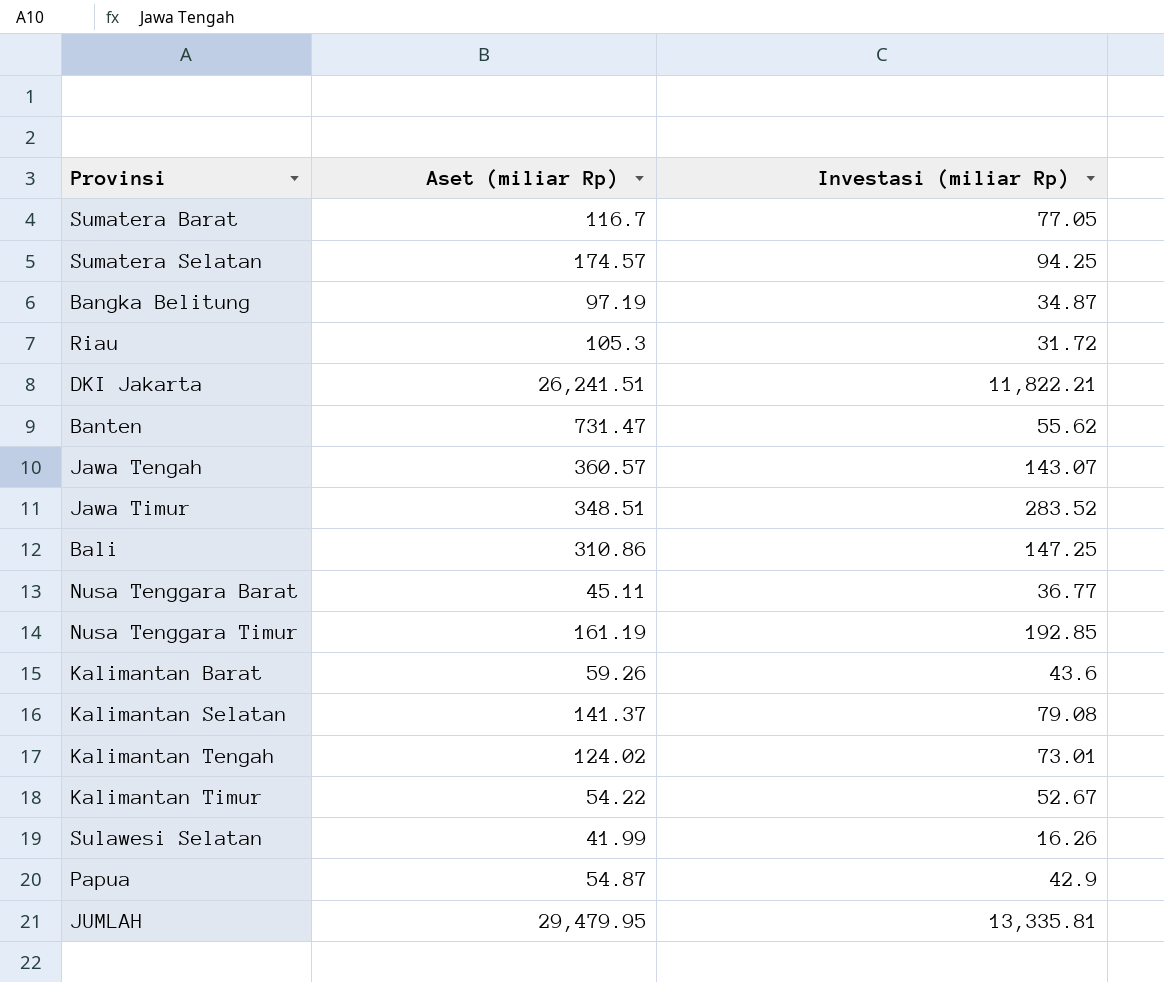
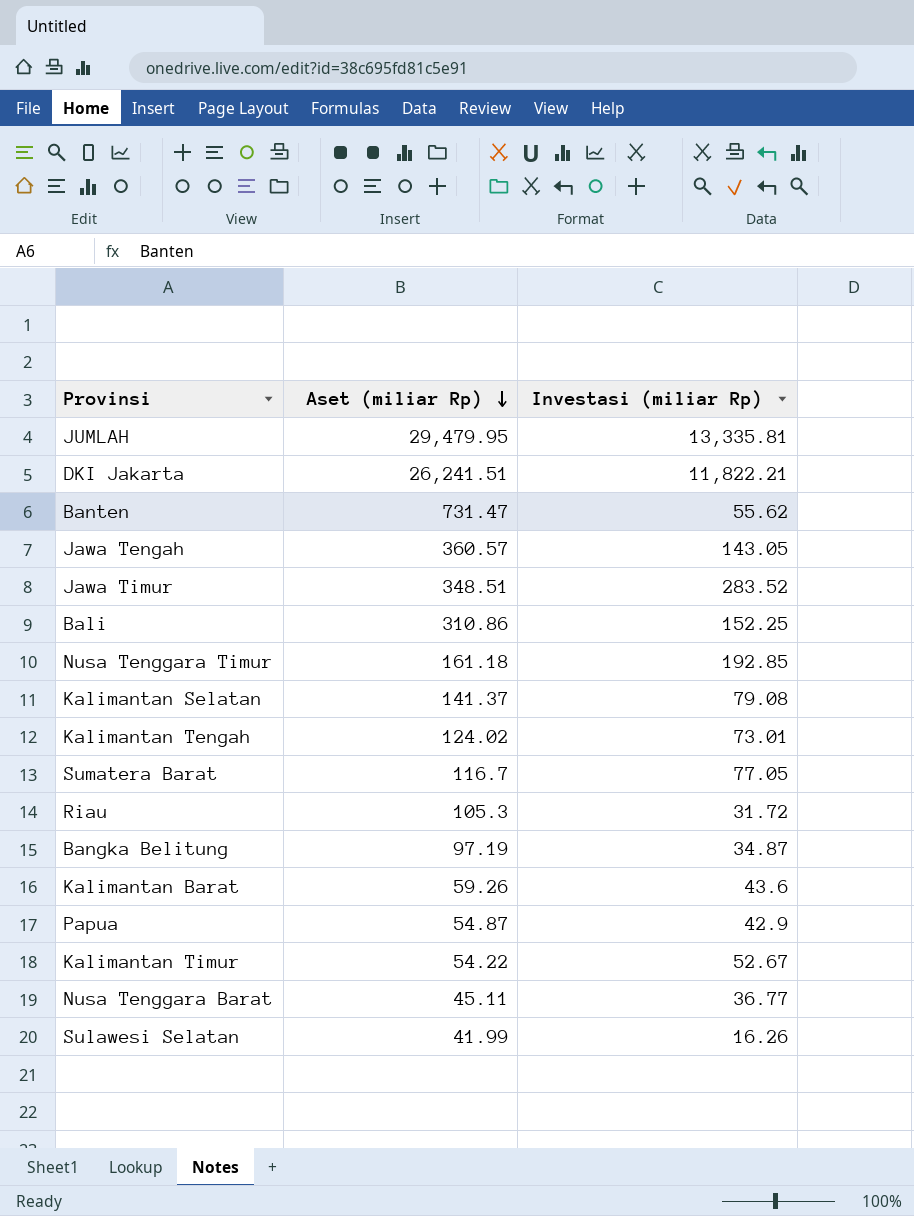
row order: none -> Aset (miliar Rp) descending
row Sumatera Selatan: 174.57 | 94.25 -> none
Jawa Tengah | Investasi (miliar Rp): 143.07 -> 143.05
Bali | Investasi (miliar Rp): 147.25 -> 152.25
Nusa Tenggara Timur | Aset (miliar Rp): 161.19 -> 161.18

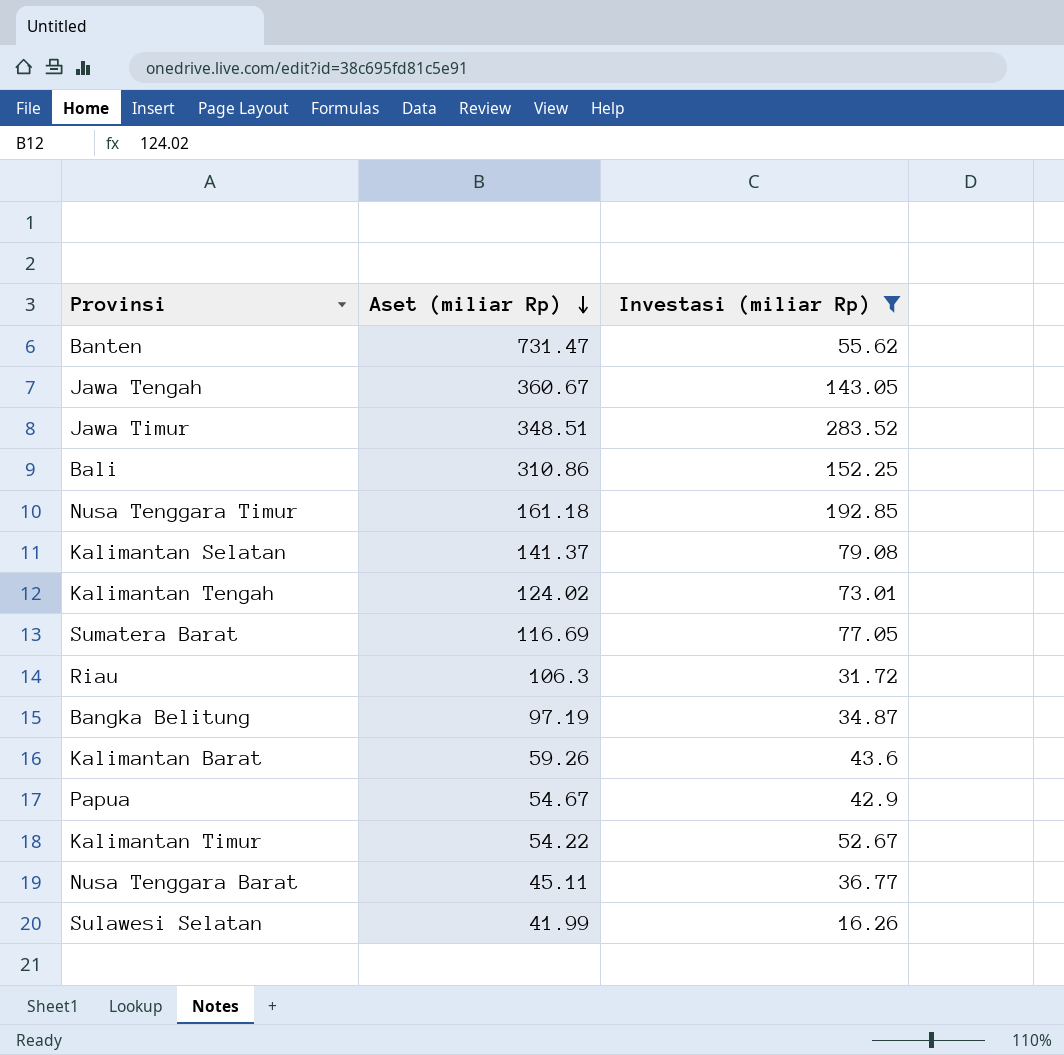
filter: none -> Investasi (miliar Rp) <= 283.52
Jawa Tengah | Aset (miliar Rp): 360.57 -> 360.67
Sumatera Barat | Aset (miliar Rp): 116.7 -> 116.69
Riau | Aset (miliar Rp): 105.3 -> 106.3
Papua | Aset (miliar Rp): 54.87 -> 54.67

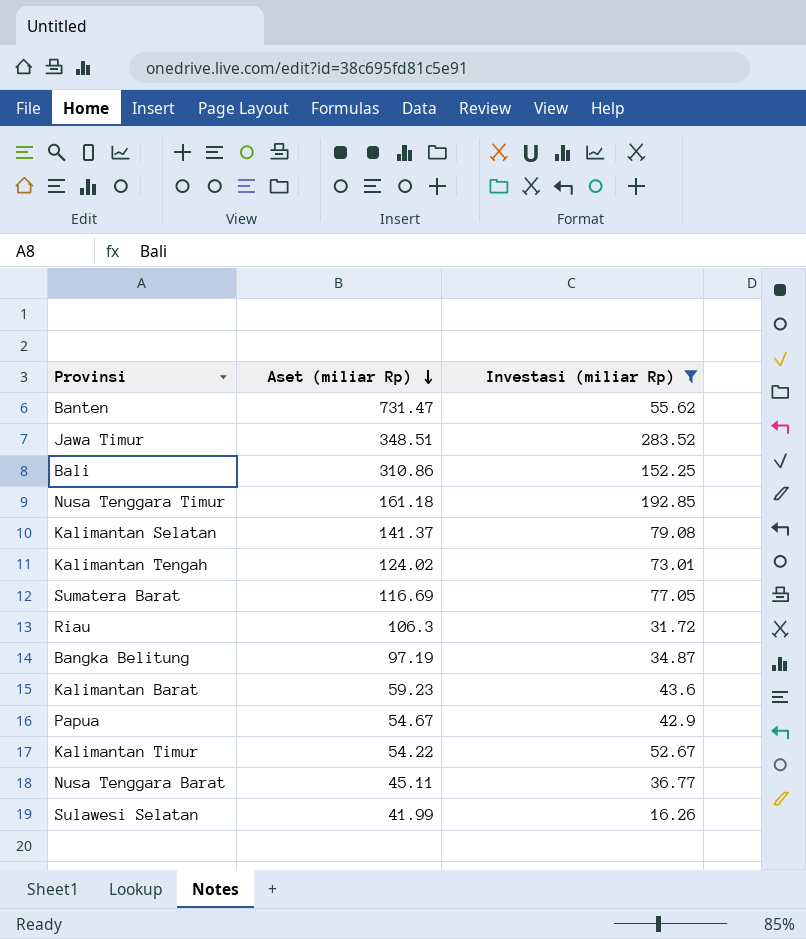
row Jawa Tengah: 360.67 | 143.05 -> none
Kalimantan Barat | Aset (miliar Rp): 59.26 -> 59.23

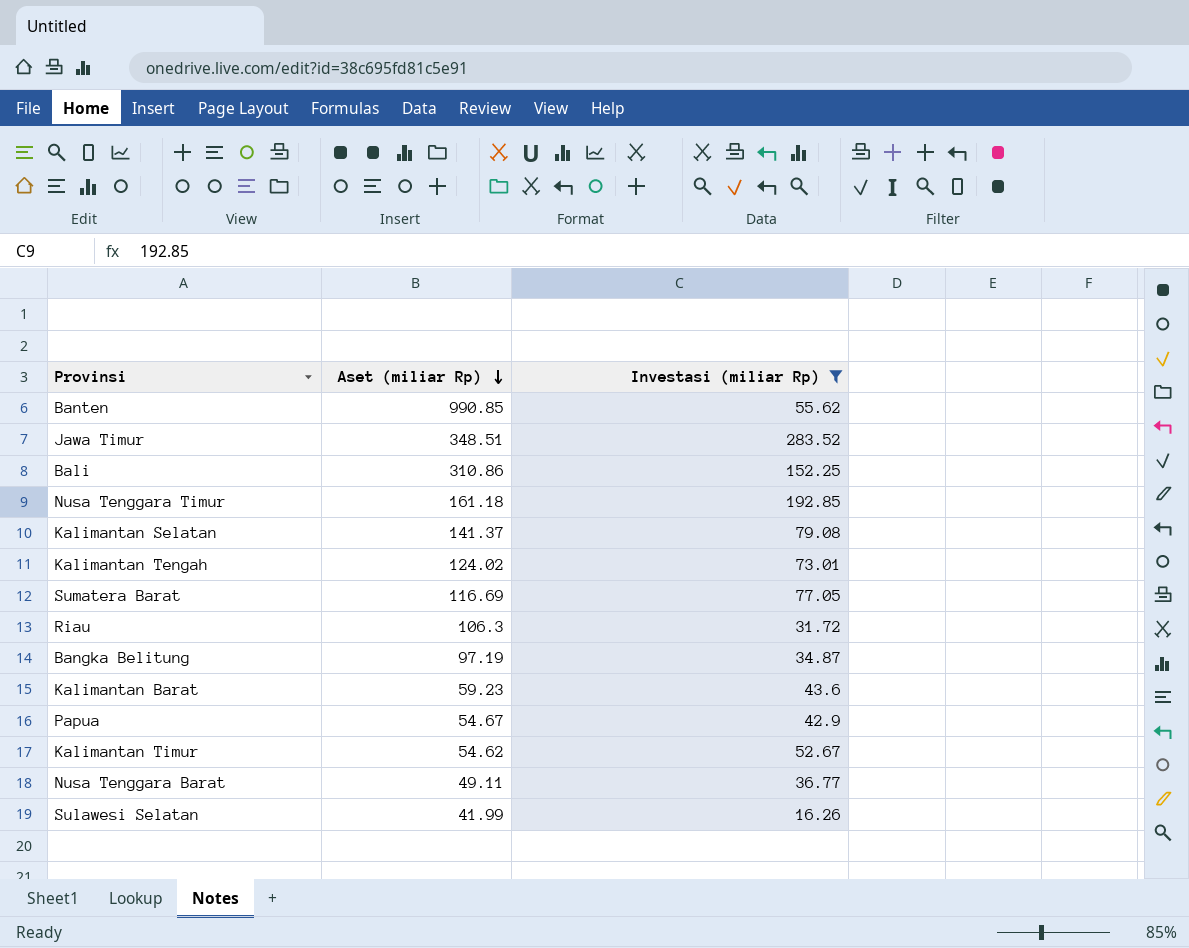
Banten | Aset (miliar Rp): 731.47 -> 990.85
Kalimantan Timur | Aset (miliar Rp): 54.22 -> 54.62
Nusa Tenggara Barat | Aset (miliar Rp): 45.11 -> 49.11

